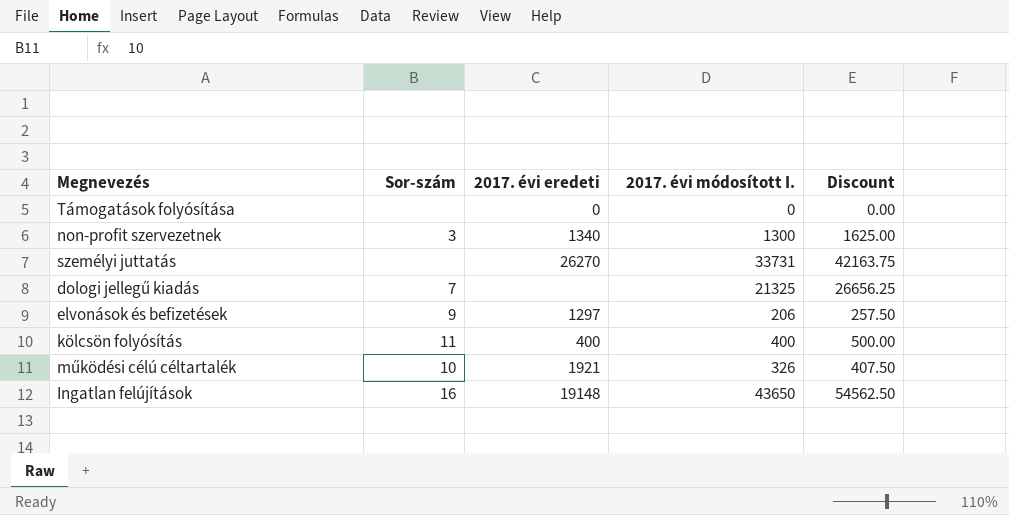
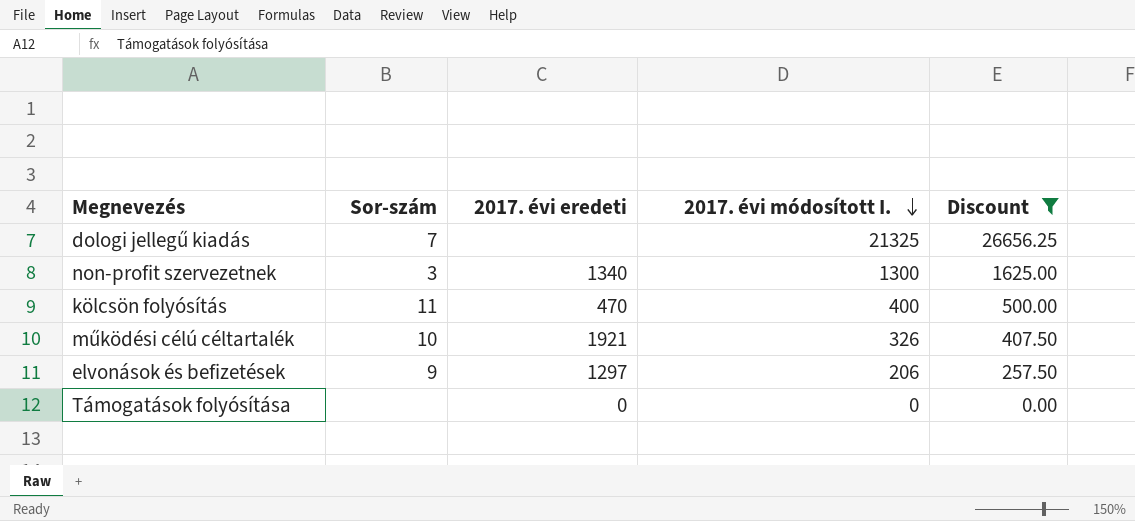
filter: none -> Discount <= 26656.25
row order: none -> 2017. évi módosított I. descending
kölcsön folyósítás | 2017. évi eredeti: 400 -> 470

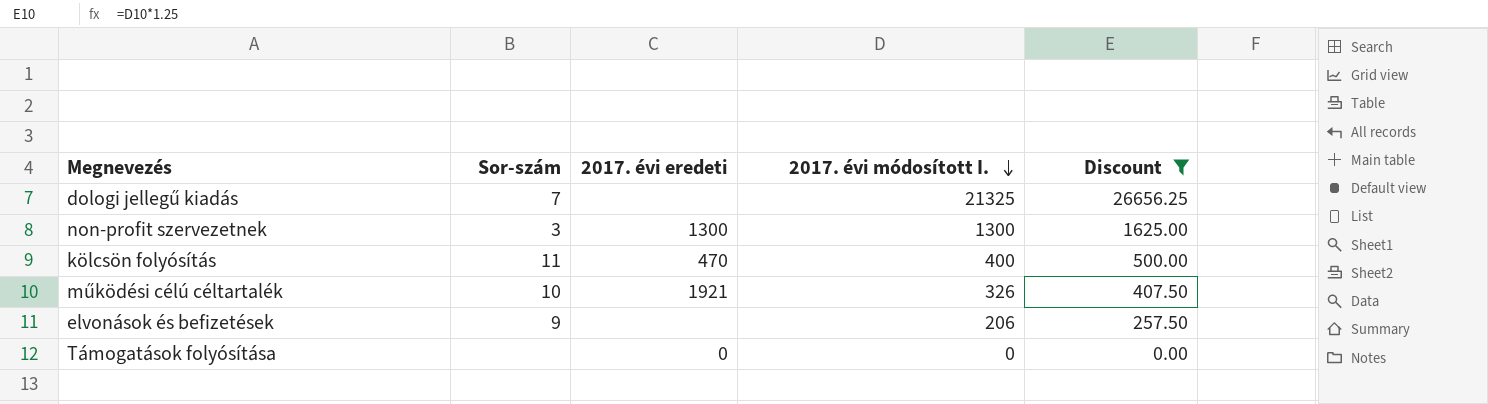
non-profit szervezetnek | 2017. évi eredeti: 1340 -> 1300
elvonások és befizetések | 2017. évi eredeti: 1297 -> none

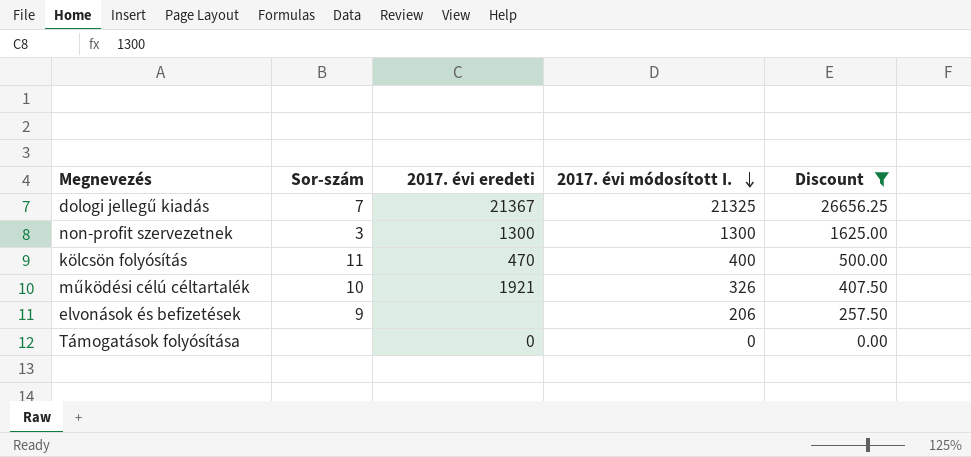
dologi jellegű kiadás | 2017. évi eredeti: none -> 21367

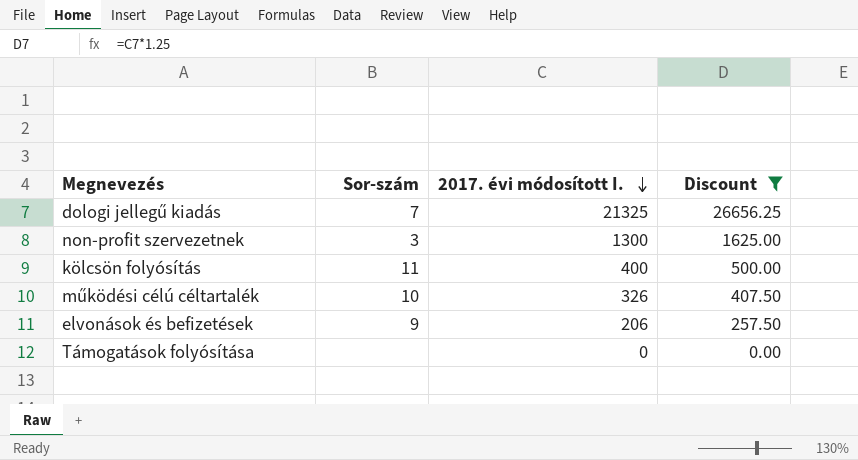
column 2017. évi eredeti | position: 3 -> none

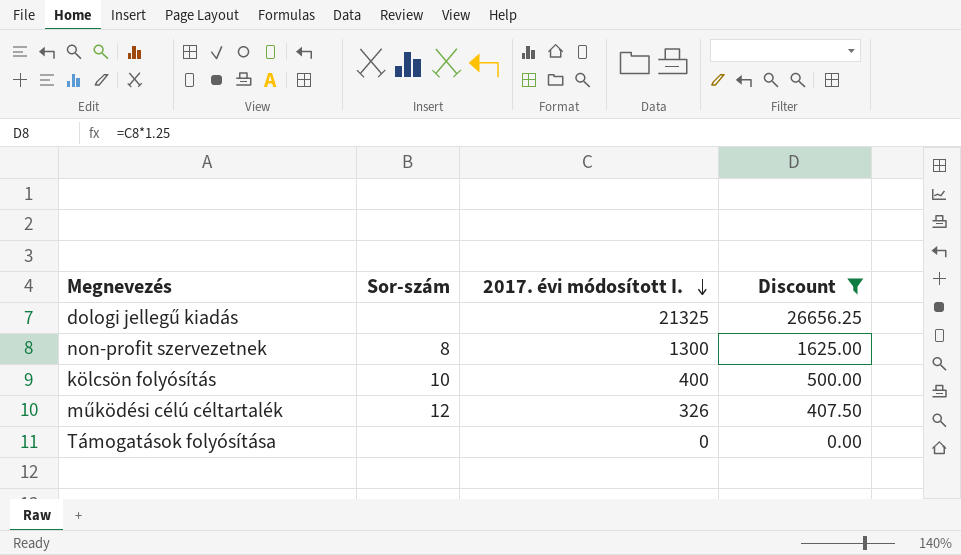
row elvonások és befizetések: 9 | 206 | 257.50 -> none
dologi jellegű kiadás | Sor-szám: 7 -> none
non-profit szervezetnek | Sor-szám: 3 -> 8
kölcsön folyósítás | Sor-szám: 11 -> 10
működési célú céltartalék | Sor-szám: 10 -> 12

